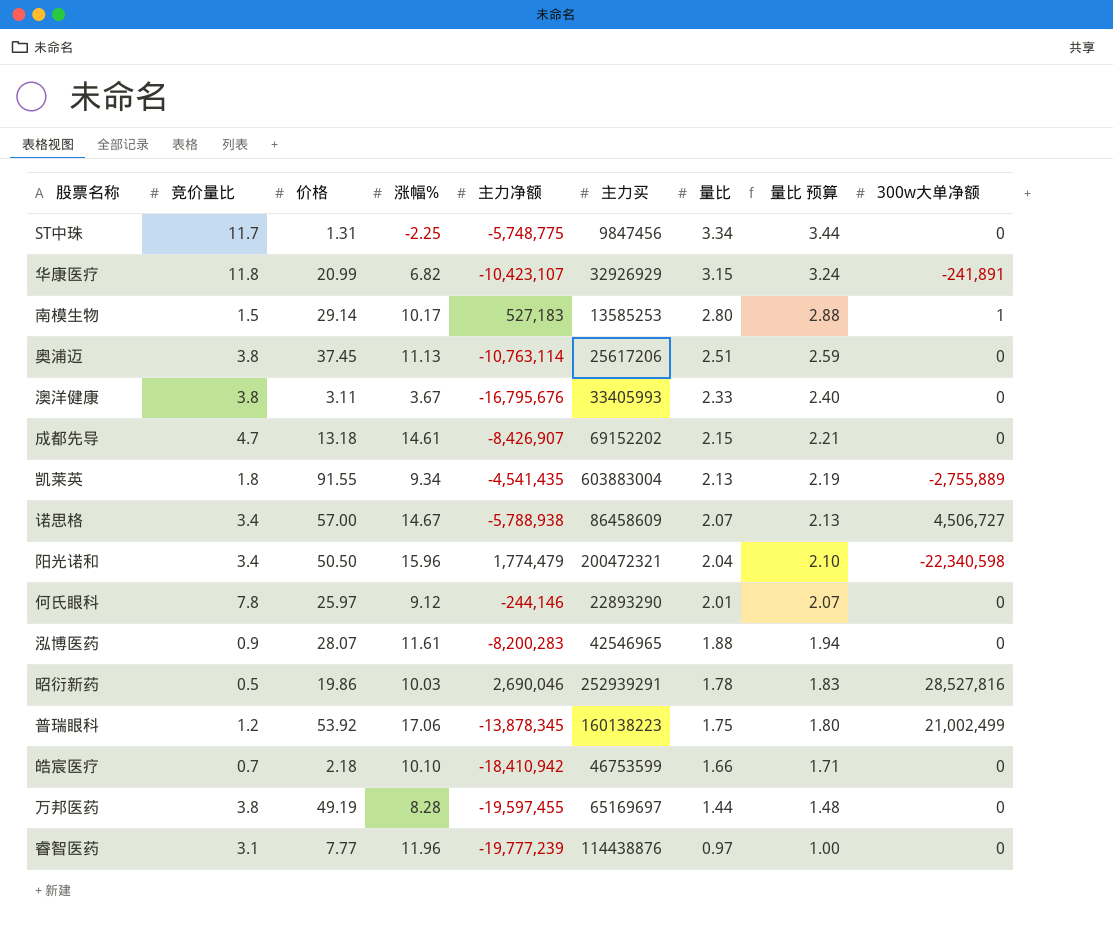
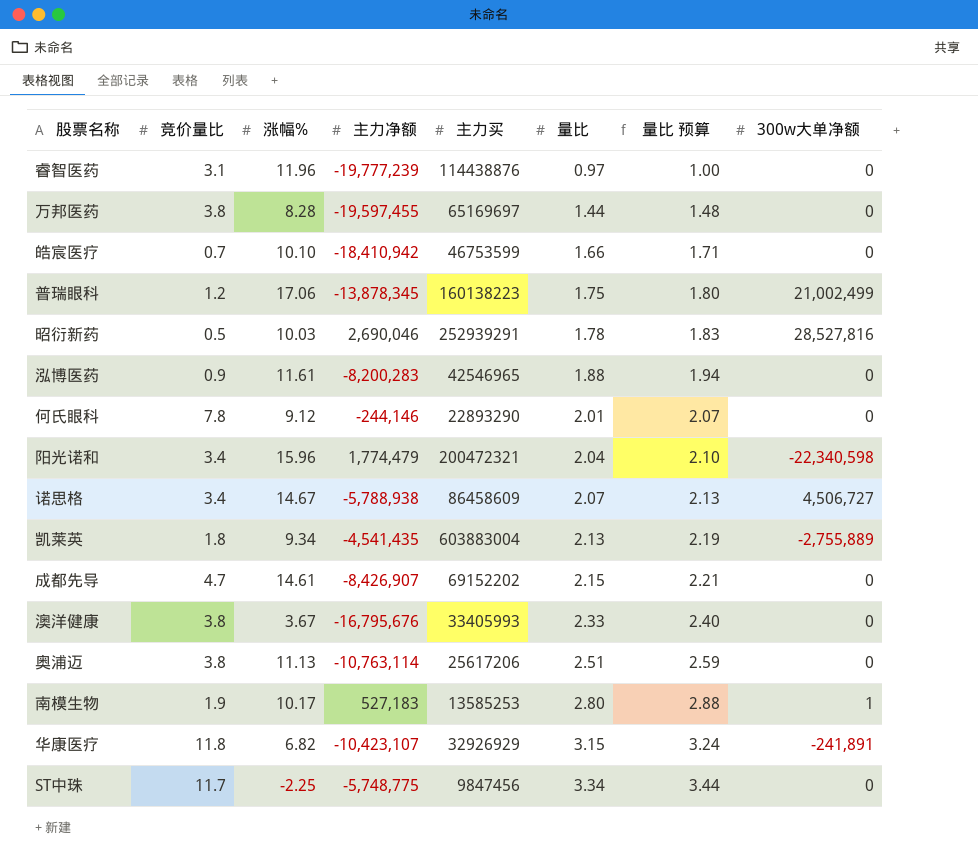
row order: 量比 descending -> 量比 ascending
column 价格 | position: 3 -> none
南模生物 | 竞价量比: 1.5 -> 1.9

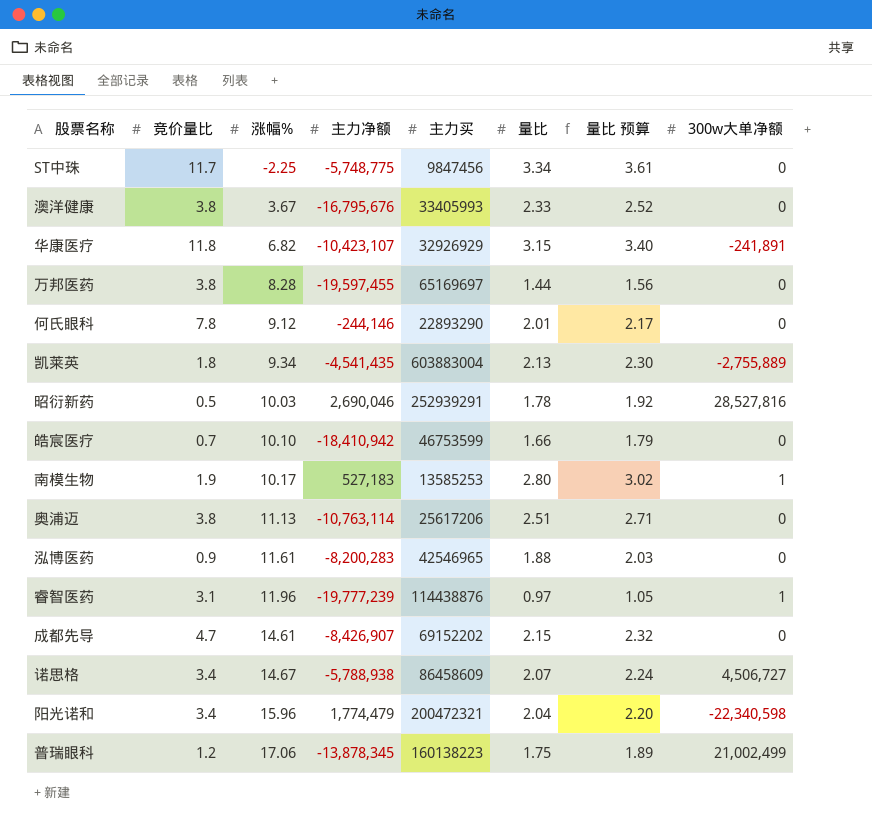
row order: 量比 ascending -> 涨幅% ascending
column 量比 预算 | formula: [量比] * 1.03 -> [量比] * 1.08
睿智医药 | 300w大单净额: 0 -> 1

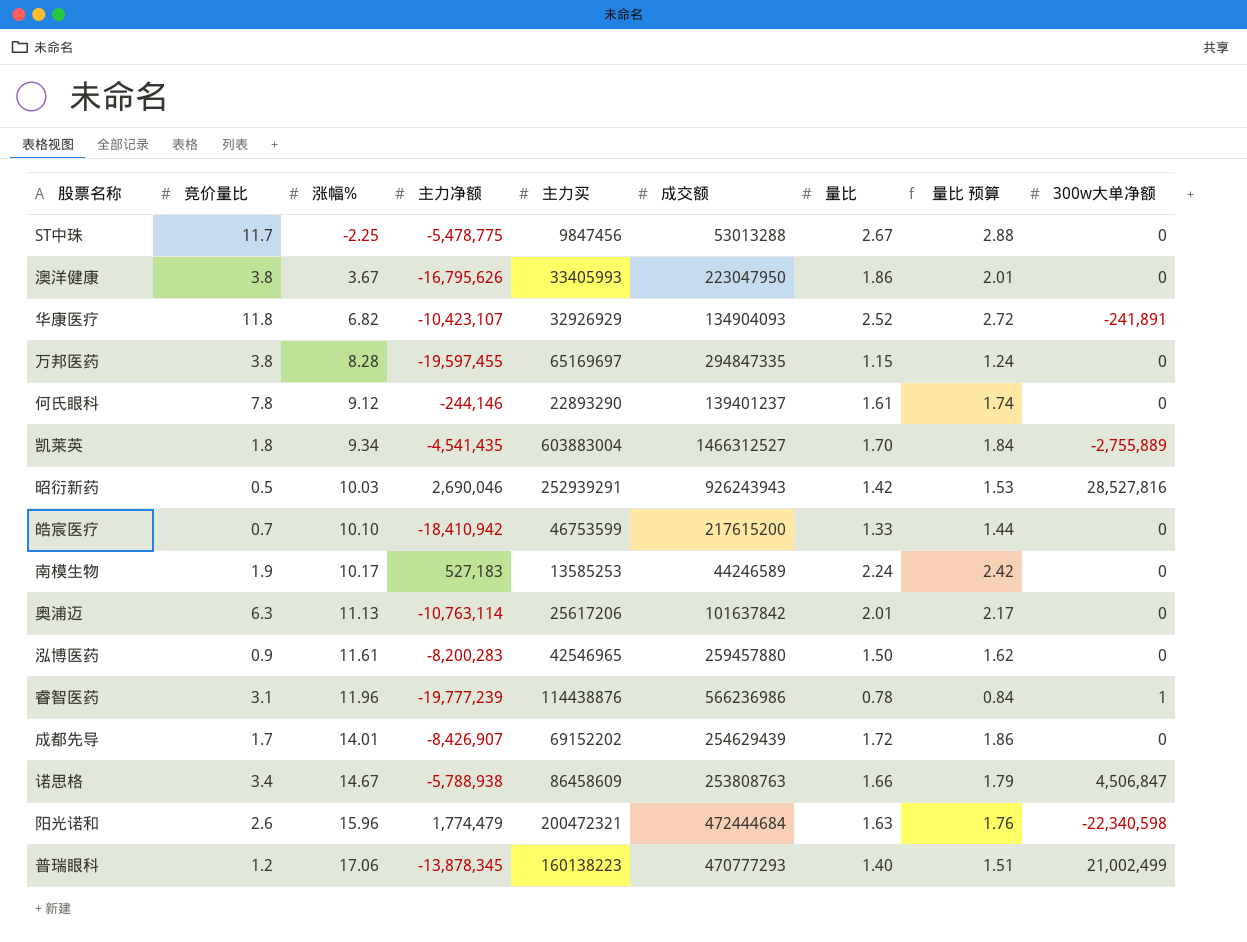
column 成交额 | position: none -> 6
ST中珠 | 主力净额: -5,748,775 -> -5,478,775
ST中珠 | 量比: 3.34 -> 2.67
ST中珠 | 量比 预算: 3.61 -> 2.88
澳洋健康 | 主力净额: -16,795,676 -> -16,795,626
澳洋健康 | 量比: 2.33 -> 1.86
澳洋健康 | 量比 预算: 2.52 -> 2.01
华康医疗 | 量比: 3.15 -> 2.52
华康医疗 | 量比 预算: 3.40 -> 2.72
万邦医药 | 量比: 1.44 -> 1.15
万邦医药 | 量比 预算: 1.56 -> 1.24
何氏眼科 | 量比: 2.01 -> 1.61
何氏眼科 | 量比 预算: 2.17 -> 1.74
凯莱英 | 量比: 2.13 -> 1.70
凯莱英 | 量比 预算: 2.30 -> 1.84
昭衍新药 | 量比: 1.78 -> 1.42
昭衍新药 | 量比 预算: 1.92 -> 1.53
皓宸医疗 | 量比: 1.66 -> 1.33
皓宸医疗 | 量比 预算: 1.79 -> 1.44
南模生物 | 量比: 2.80 -> 2.24
南模生物 | 量比 预算: 3.02 -> 2.42
南模生物 | 300w大单净额: 1 -> 0
奥浦迈 | 竞价量比: 3.8 -> 6.3
奥浦迈 | 量比: 2.51 -> 2.01
奥浦迈 | 量比 预算: 2.71 -> 2.17
泓博医药 | 量比: 1.88 -> 1.50
泓博医药 | 量比 预算: 2.03 -> 1.62
睿智医药 | 量比: 0.97 -> 0.78
睿智医药 | 量比 预算: 1.05 -> 0.84
成都先导 | 竞价量比: 4.7 -> 1.7
成都先导 | 涨幅%: 14.61 -> 14.01
成都先导 | 量比: 2.15 -> 1.72
成都先导 | 量比 预算: 2.32 -> 1.86
诺思格 | 量比: 2.07 -> 1.66
诺思格 | 量比 预算: 2.24 -> 1.79
诺思格 | 300w大单净额: 4,506,727 -> 4,506,847
阳光诺和 | 竞价量比: 3.4 -> 2.6
阳光诺和 | 量比: 2.04 -> 1.63
阳光诺和 | 量比 预算: 2.20 -> 1.76
普瑞眼科 | 量比: 1.75 -> 1.40
普瑞眼科 | 量比 预算: 1.89 -> 1.51

